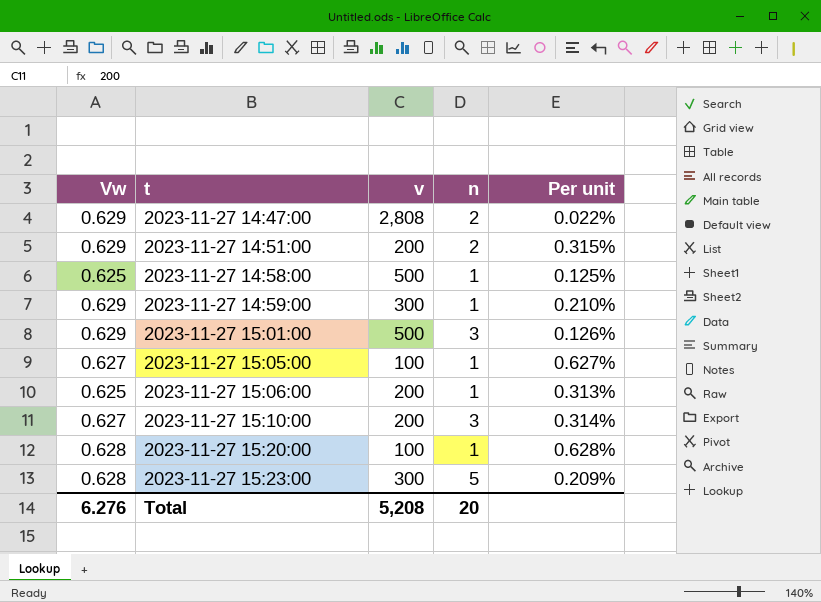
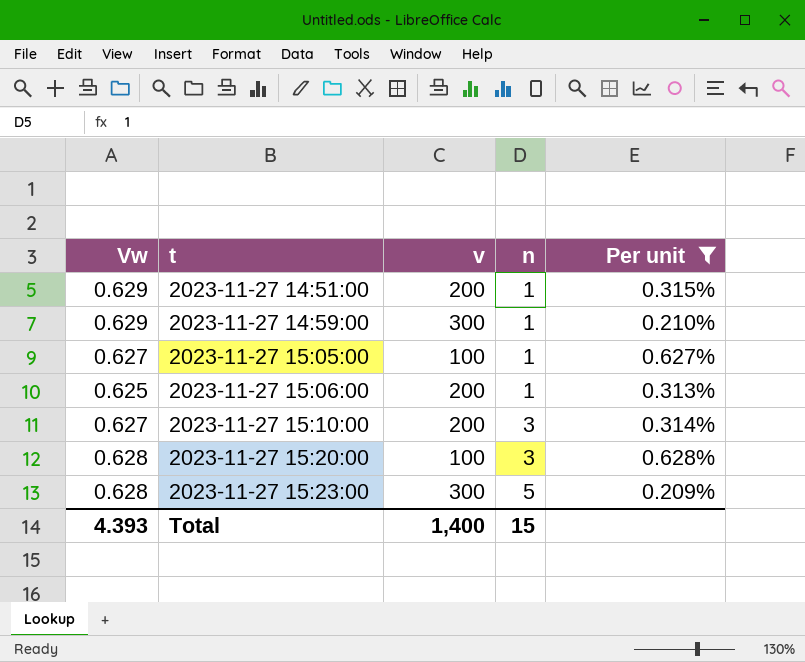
filter: none -> Per unit >= 0.209%
2023-11-27 14:51:00 | n: 2 -> 1
2023-11-27 15:20:00 | n: 1 -> 3
Total | Vw: 6.276 -> 4.393
Total | v: 5,208 -> 1,400
Total | n: 20 -> 15

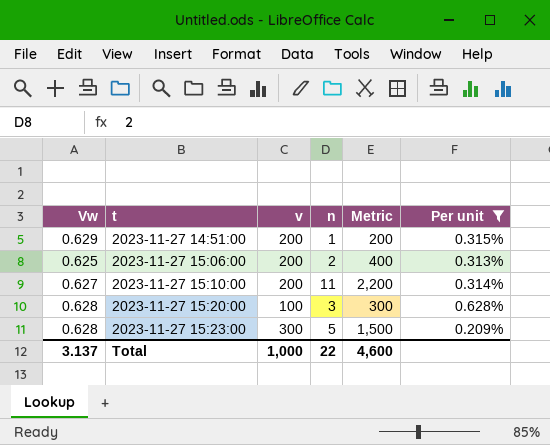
column Metric | formula: none -> [v] * [n]
row 2023-11-27 14:59:00: 0.629 | 300 | 1 | 0.210% -> none
row 2023-11-27 15:05:00: 0.627 | 100 | 1 | 0.627% -> none
2023-11-27 15:06:00 | n: 1 -> 2
2023-11-27 15:10:00 | n: 3 -> 11
Total | Vw: 4.393 -> 3.137
Total | v: 1,400 -> 1,000
Total | n: 15 -> 22

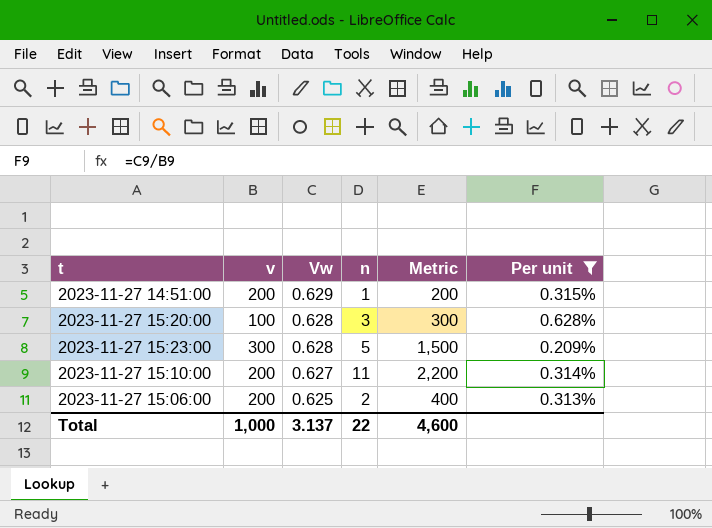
row order: t ascending -> Vw descending
column Vw | position: 1 -> 3

